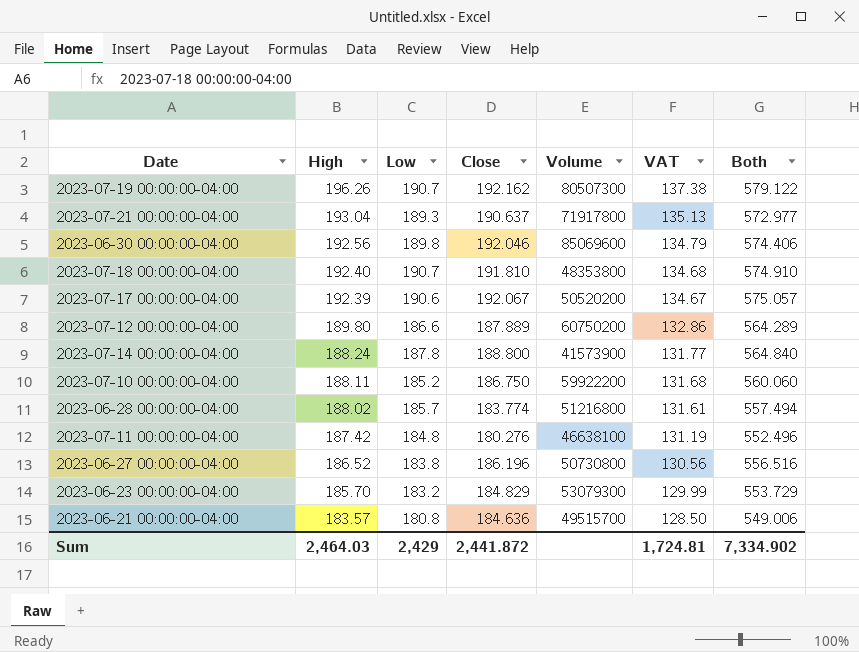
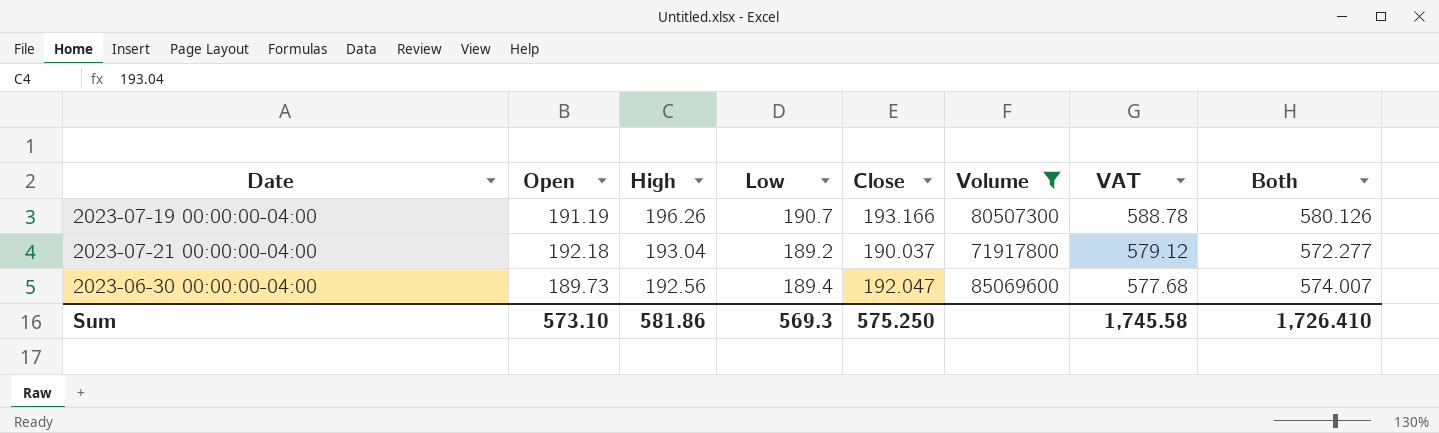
filter: none -> Volume >= 71917800
column Open | position: none -> 2
column VAT | formula: [High] * 0.7 -> [High] * 3
2023-07-19 00:00:00-04:00 | Close: 192.162 -> 193.166
2023-07-19 00:00:00-04:00 | Both: 579.122 -> 580.126
2023-07-21 00:00:00-04:00 | Low: 189.3 -> 189.2
2023-07-21 00:00:00-04:00 | Close: 190.637 -> 190.037
2023-07-21 00:00:00-04:00 | Both: 572.977 -> 572.277
2023-06-30 00:00:00-04:00 | Low: 189.8 -> 189.4
2023-06-30 00:00:00-04:00 | Close: 192.046 -> 192.047
2023-06-30 00:00:00-04:00 | Both: 574.406 -> 574.007
Sum | High: 2,464.03 -> 581.86
Sum | Low: 2,429 -> 569.3
Sum | Close: 2,441.872 -> 575.250
Sum | VAT: 1,724.81 -> 1,745.58
Sum | Both: 7,334.902 -> 1,726.410

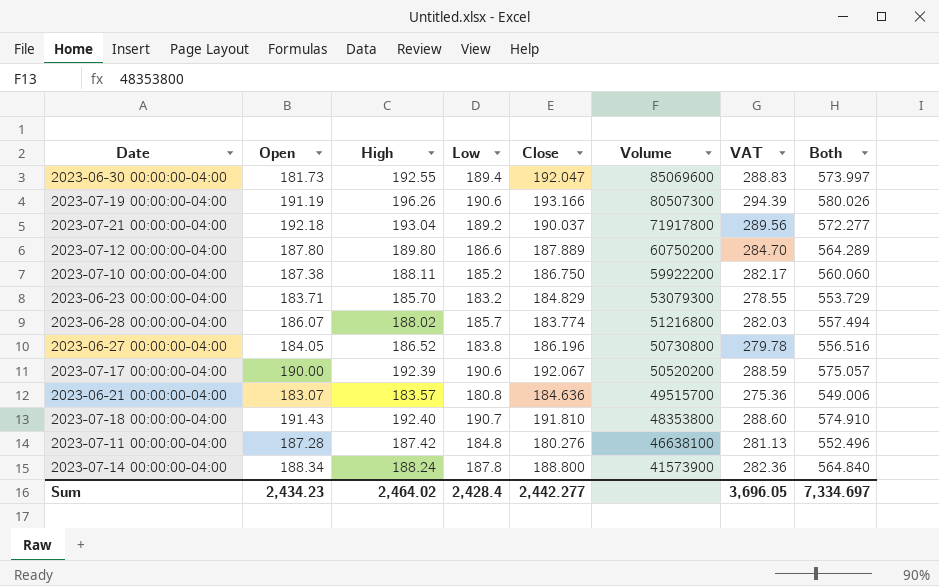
filter: Volume >= 71917800 -> none
row order: High descending -> Volume descending
column VAT | formula: [High] * 3 -> [High] * 1.5
2023-06-30 00:00:00-04:00 | Open: 189.73 -> 181.73
2023-06-30 00:00:00-04:00 | High: 192.56 -> 192.55
2023-06-30 00:00:00-04:00 | Both: 574.007 -> 573.997
2023-07-19 00:00:00-04:00 | Low: 190.7 -> 190.6
2023-07-19 00:00:00-04:00 | Both: 580.126 -> 580.026
Sum | Open: 573.10 -> 2,434.23
Sum | High: 581.86 -> 2,464.02
Sum | Low: 569.3 -> 2,428.4
Sum | Close: 575.250 -> 2,442.277
Sum | VAT: 1,745.58 -> 3,696.05
Sum | Both: 1,726.410 -> 7,334.697

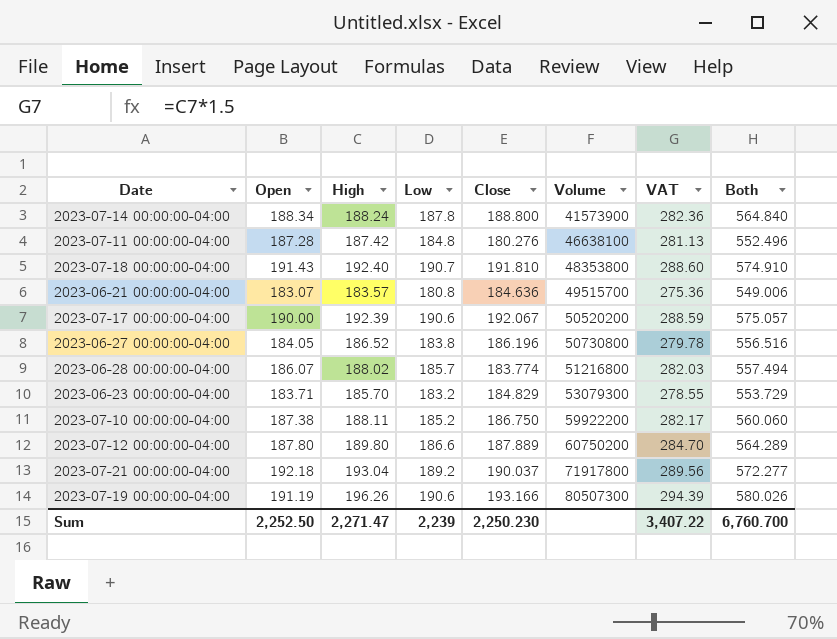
row order: Volume descending -> Volume ascending
row 2023-06-30 00:00:00-04:00: 181.73 | 192.55 | 189.4 | 192.047 | 85069600 | 288.83 | 573.997 -> none
Sum | Open: 2,434.23 -> 2,252.50
Sum | High: 2,464.02 -> 2,271.47
Sum | Low: 2,428.4 -> 2,239
Sum | Close: 2,442.277 -> 2,250.230
Sum | VAT: 3,696.05 -> 3,407.22
Sum | Both: 7,334.697 -> 6,760.700

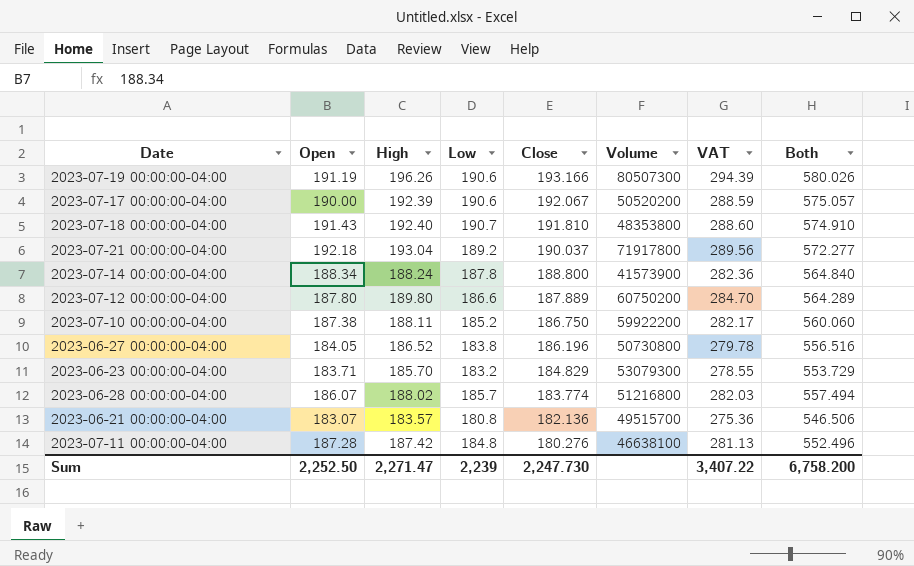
row order: Volume ascending -> Close descending
2023-06-21 00:00:00-04:00 | Close: 184.636 -> 182.136
2023-06-21 00:00:00-04:00 | Both: 549.006 -> 546.506
Sum | Close: 2,250.230 -> 2,247.730
Sum | Both: 6,760.700 -> 6,758.200

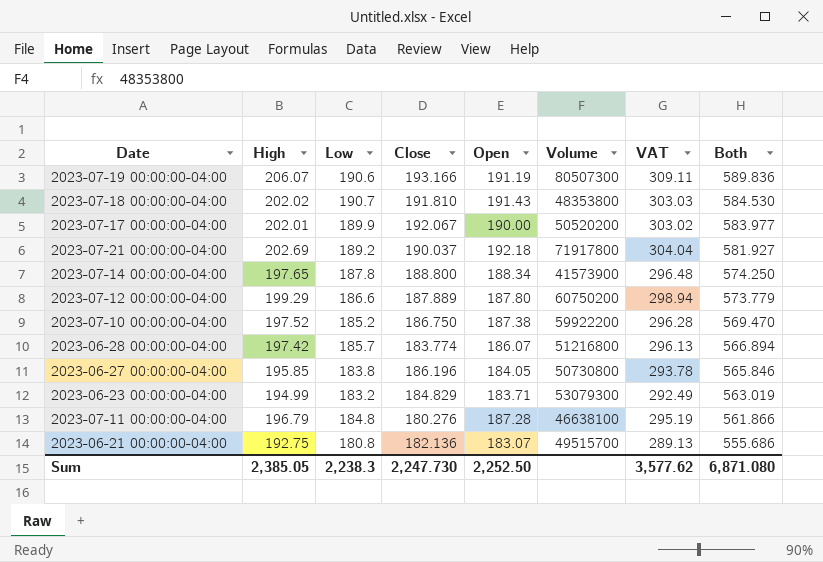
row order: Close descending -> Both descending
column Open | position: 2 -> 5
2023-07-19 00:00:00-04:00 | High: 196.26 -> 206.07
2023-07-19 00:00:00-04:00 | VAT: 294.39 -> 309.11
2023-07-19 00:00:00-04:00 | Both: 580.026 -> 589.836
2023-07-18 00:00:00-04:00 | High: 192.40 -> 202.02
2023-07-18 00:00:00-04:00 | VAT: 288.60 -> 303.03
2023-07-18 00:00:00-04:00 | Both: 574.910 -> 584.530
2023-07-17 00:00:00-04:00 | High: 192.39 -> 202.01
2023-07-17 00:00:00-04:00 | Low: 190.6 -> 189.9
2023-07-17 00:00:00-04:00 | VAT: 288.59 -> 303.02
2023-07-17 00:00:00-04:00 | Both: 575.057 -> 583.977
2023-07-21 00:00:00-04:00 | High: 193.04 -> 202.69
2023-07-21 00:00:00-04:00 | VAT: 289.56 -> 304.04
2023-07-21 00:00:00-04:00 | Both: 572.277 -> 581.927
2023-07-14 00:00:00-04:00 | High: 188.24 -> 197.65
2023-07-14 00:00:00-04:00 | VAT: 282.36 -> 296.48
2023-07-14 00:00:00-04:00 | Both: 564.840 -> 574.250
2023-07-12 00:00:00-04:00 | High: 189.80 -> 199.29
2023-07-12 00:00:00-04:00 | VAT: 284.70 -> 298.94
2023-07-12 00:00:00-04:00 | Both: 564.289 -> 573.779
2023-07-10 00:00:00-04:00 | High: 188.11 -> 197.52
2023-07-10 00:00:00-04:00 | VAT: 282.17 -> 296.28
2023-07-10 00:00:00-04:00 | Both: 560.060 -> 569.470
2023-06-28 00:00:00-04:00 | High: 188.02 -> 197.42
2023-06-28 00:00:00-04:00 | VAT: 282.03 -> 296.13
2023-06-28 00:00:00-04:00 | Both: 557.494 -> 566.894
2023-06-27 00:00:00-04:00 | High: 186.52 -> 195.85
2023-06-27 00:00:00-04:00 | VAT: 279.78 -> 293.78
2023-06-27 00:00:00-04:00 | Both: 556.516 -> 565.846
2023-06-23 00:00:00-04:00 | High: 185.70 -> 194.99
2023-06-23 00:00:00-04:00 | VAT: 278.55 -> 292.49
2023-06-23 00:00:00-04:00 | Both: 553.729 -> 563.019
2023-07-11 00:00:00-04:00 | High: 187.42 -> 196.79
2023-07-11 00:00:00-04:00 | VAT: 281.13 -> 295.19
2023-07-11 00:00:00-04:00 | Both: 552.496 -> 561.866
2023-06-21 00:00:00-04:00 | High: 183.57 -> 192.75
2023-06-21 00:00:00-04:00 | VAT: 275.36 -> 289.13
2023-06-21 00:00:00-04:00 | Both: 546.506 -> 555.686
Sum | High: 2,271.47 -> 2,385.05
Sum | Low: 2,239 -> 2,238.3
Sum | VAT: 3,407.22 -> 3,577.62
Sum | Both: 6,758.200 -> 6,871.080

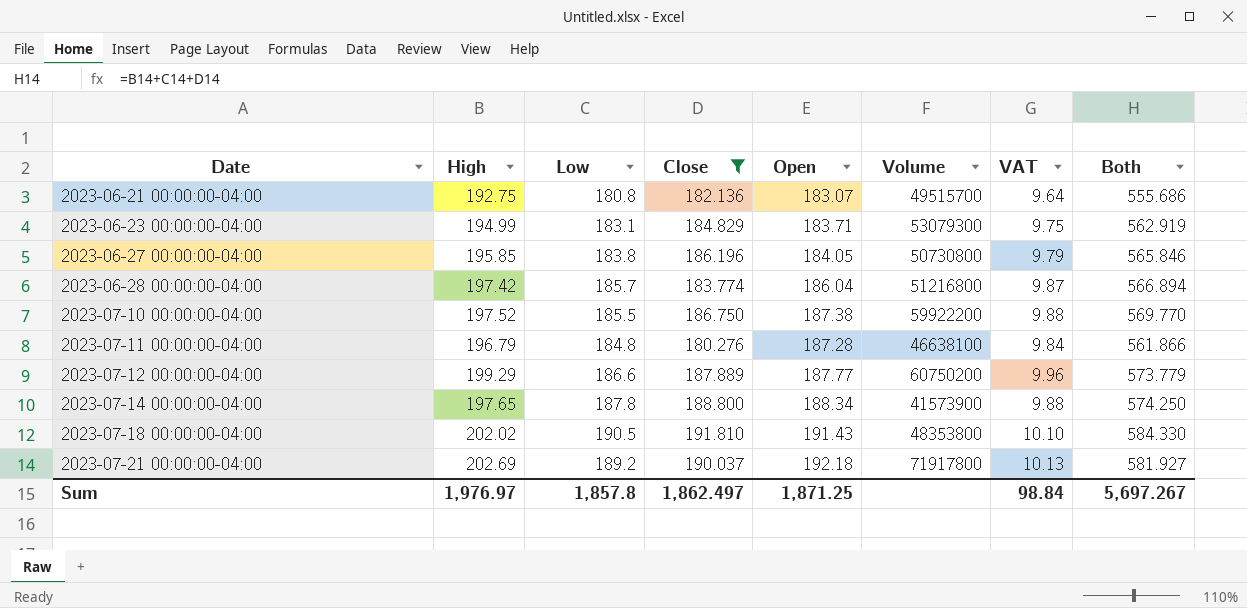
filter: none -> Close <= 191.810
row order: Both descending -> Date ascending
column VAT | formula: [High] * 1.5 -> [High] * 0.05
2023-06-23 00:00:00-04:00 | Low: 183.2 -> 183.1
2023-06-23 00:00:00-04:00 | Both: 563.019 -> 562.919
2023-06-28 00:00:00-04:00 | Open: 186.07 -> 186.04
2023-07-10 00:00:00-04:00 | Low: 185.2 -> 185.5
2023-07-10 00:00:00-04:00 | Both: 569.470 -> 569.770
2023-07-12 00:00:00-04:00 | Open: 187.80 -> 187.77
2023-07-18 00:00:00-04:00 | Low: 190.7 -> 190.5
2023-07-18 00:00:00-04:00 | Both: 584.530 -> 584.330
Sum | High: 2,385.05 -> 1,976.97
Sum | Low: 2,238.3 -> 1,857.8
Sum | Close: 2,247.730 -> 1,862.497
Sum | Open: 2,252.50 -> 1,871.25
Sum | VAT: 3,577.62 -> 98.84
Sum | Both: 6,871.080 -> 5,697.267

